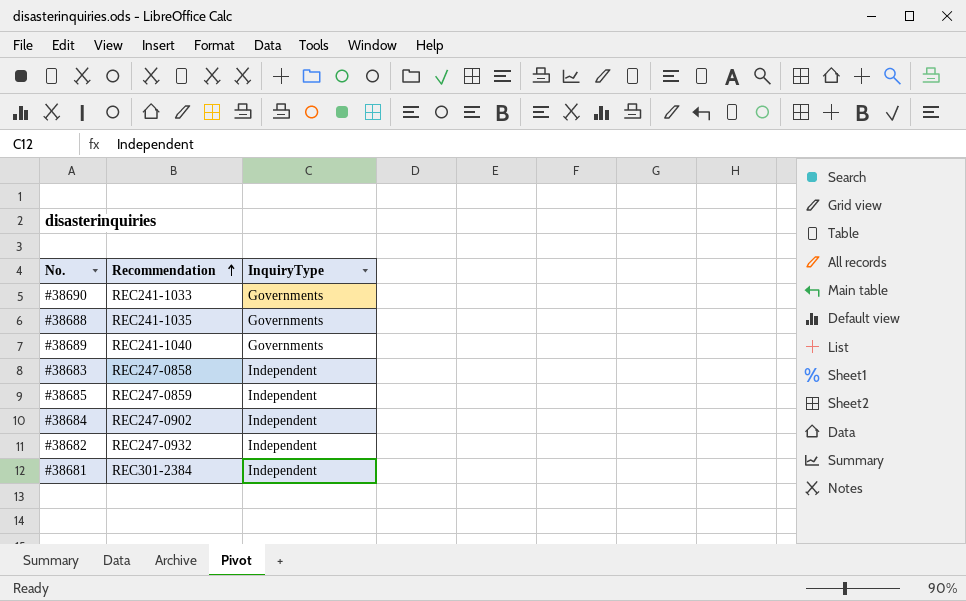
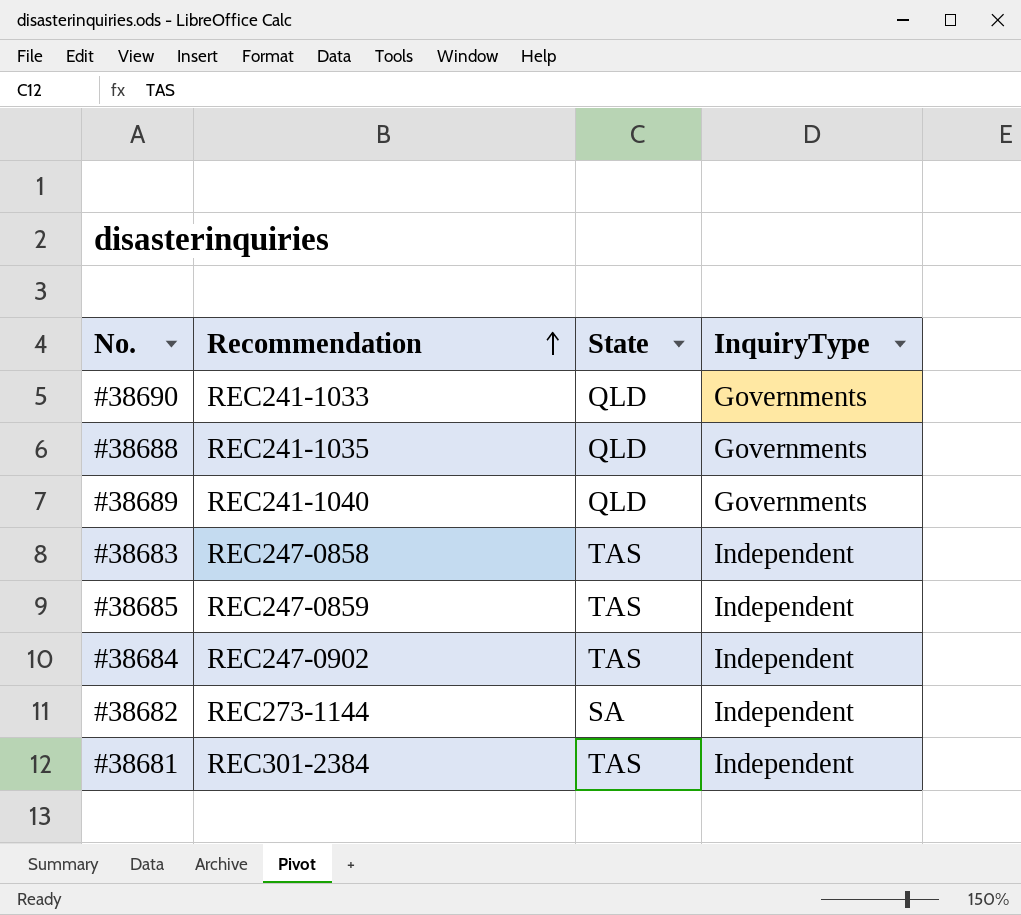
column State | position: none -> 3
#38682 | Recommendation: REC247-0932 -> REC273-1144

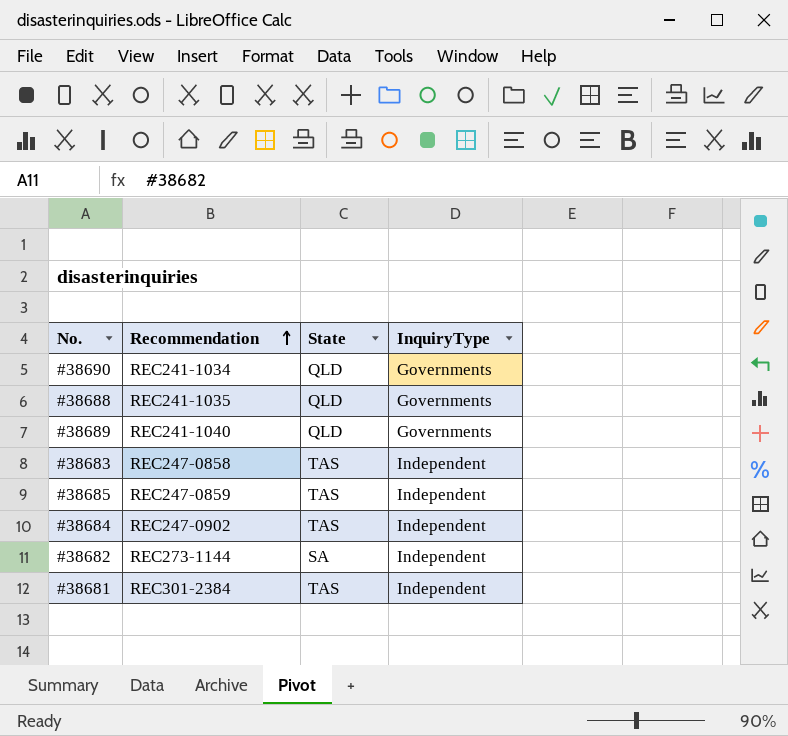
#38690 | Recommendation: REC241-1033 -> REC241-1034

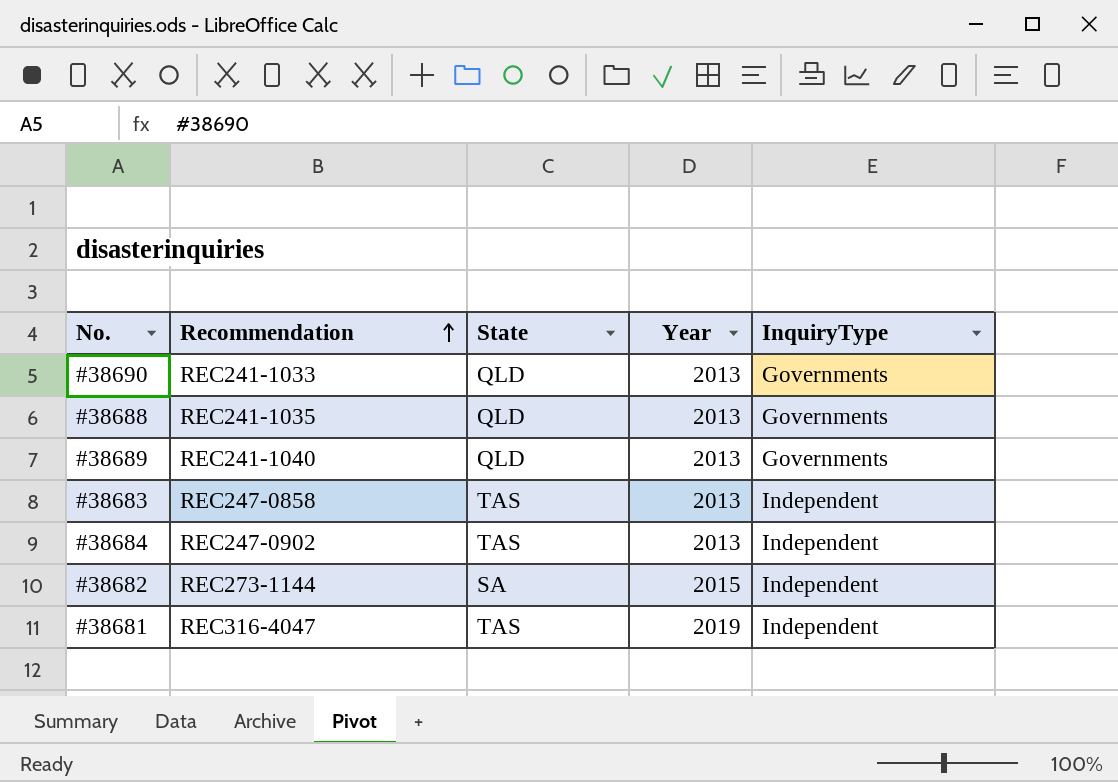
column Year | position: none -> 4
row #38685: REC247-0859 | TAS | Independent -> none
#38690 | Recommendation: REC241-1034 -> REC241-1033
#38681 | Recommendation: REC301-2384 -> REC316-4047

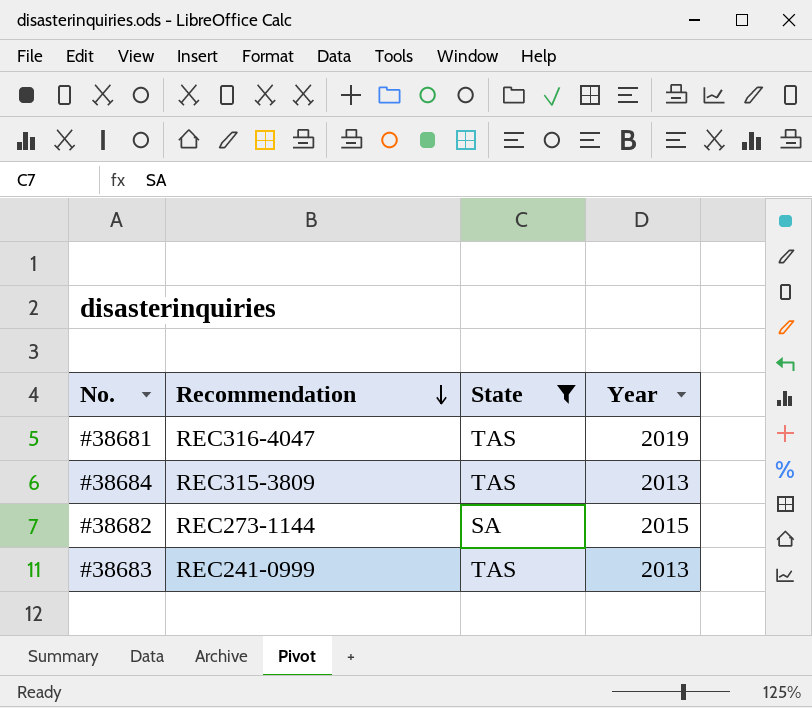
filter: none -> State != QLD
row order: Recommendation ascending -> Recommendation descending
column InquiryType | position: 5 -> none
#38684 | Recommendation: REC247-0902 -> REC315-3809
#38683 | Recommendation: REC247-0858 -> REC241-0999

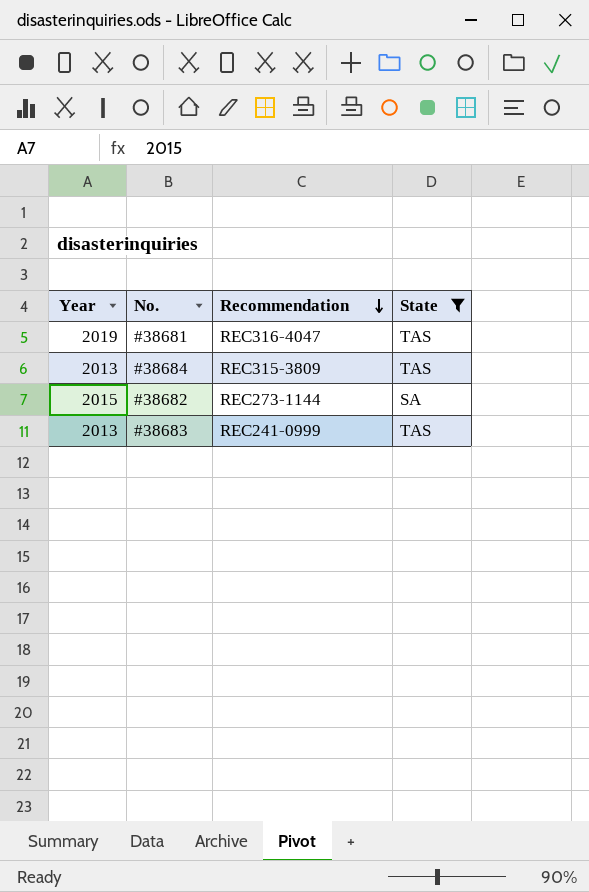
column Year | position: 4 -> 1

